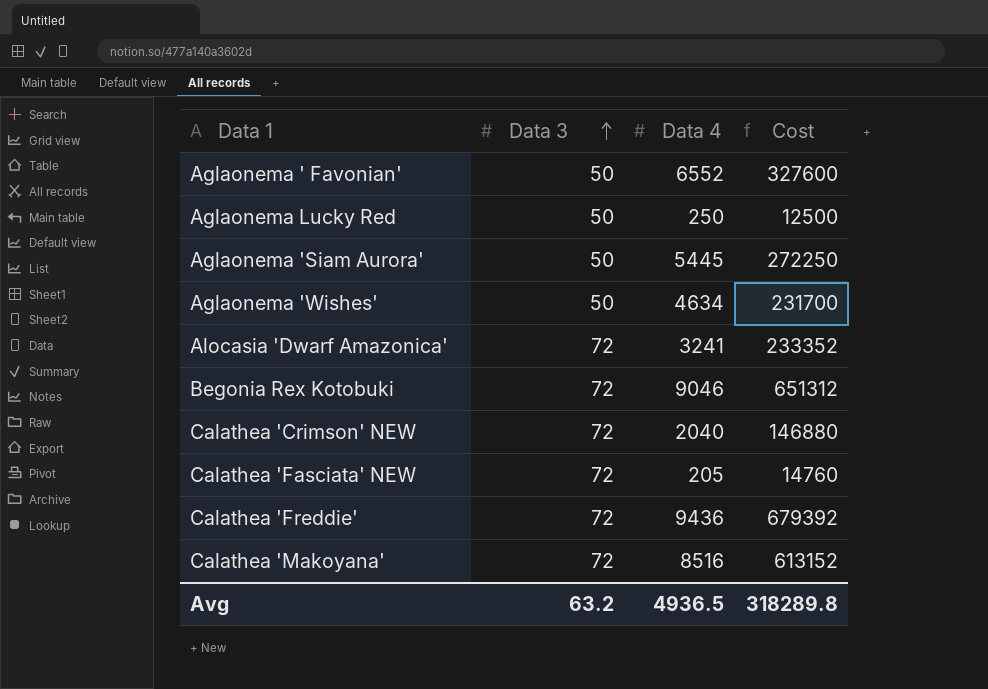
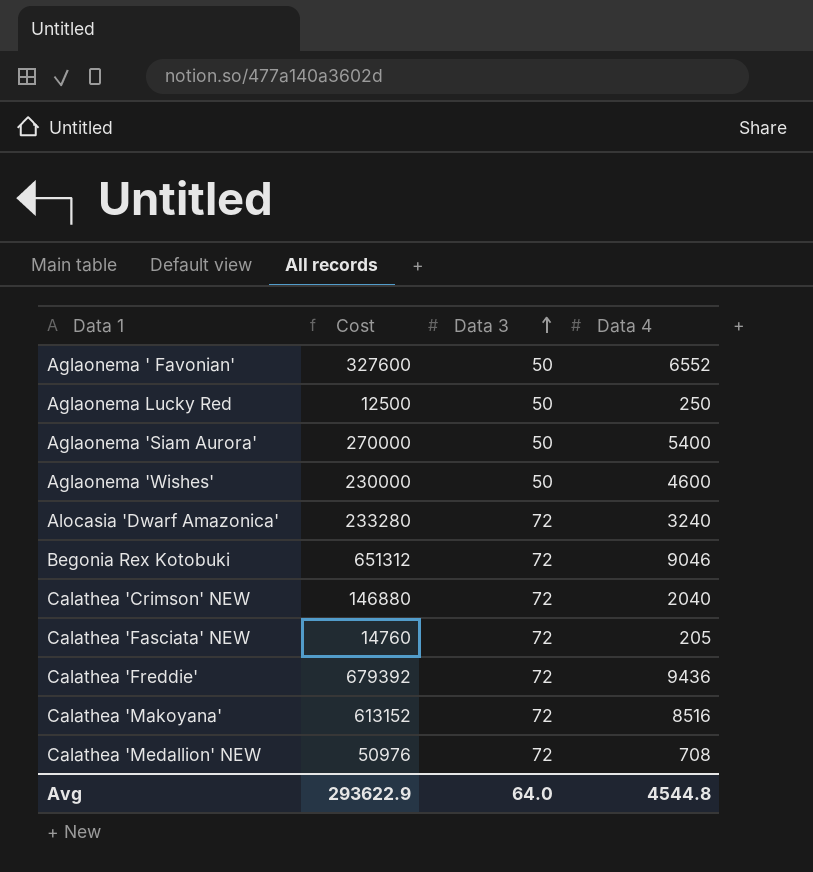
column Cost | position: 4 -> 2
Aglaonema 'Siam Aurora' | Cost: 272250 -> 270000
Aglaonema 'Siam Aurora' | Data 4: 5445 -> 5400
Aglaonema 'Wishes' | Cost: 231700 -> 230000
Aglaonema 'Wishes' | Data 4: 4634 -> 4600
Alocasia 'Dwarf Amazonica' | Cost: 233352 -> 233280
Alocasia 'Dwarf Amazonica' | Data 4: 3241 -> 3240
row Calathea 'Medallion' NEW: none -> 50976 | 72 | 708
Avg | Cost: 318289.8 -> 293622.9
Avg | Data 3: 63.2 -> 64.0
Avg | Data 4: 4936.5 -> 4544.8

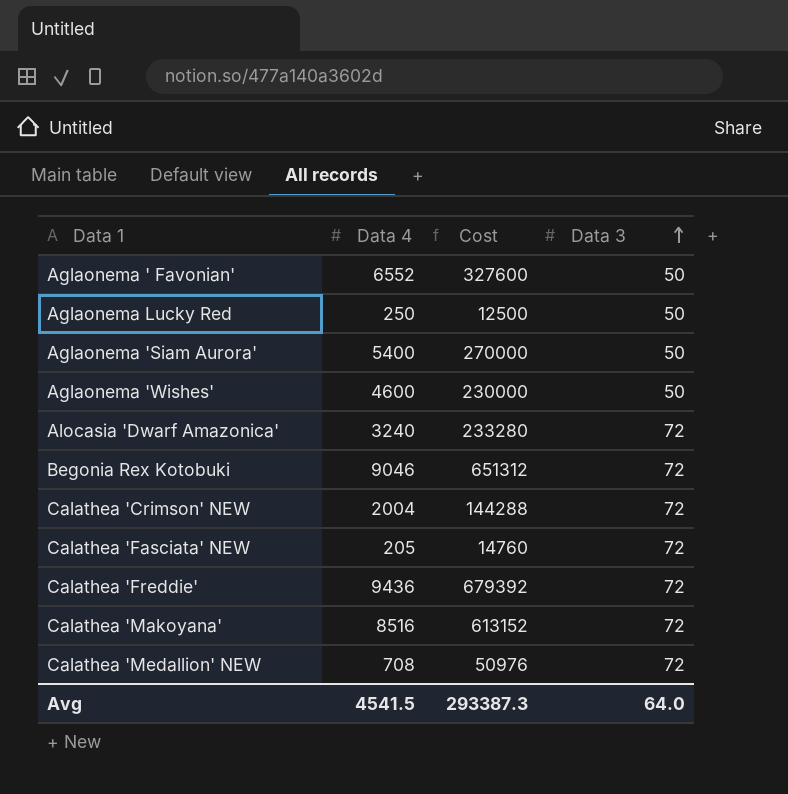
column Data 4 | position: 4 -> 2
Calathea 'Crimson' NEW | Data 4: 2040 -> 2004
Calathea 'Crimson' NEW | Cost: 146880 -> 144288
Avg | Data 4: 4544.8 -> 4541.5
Avg | Cost: 293622.9 -> 293387.3

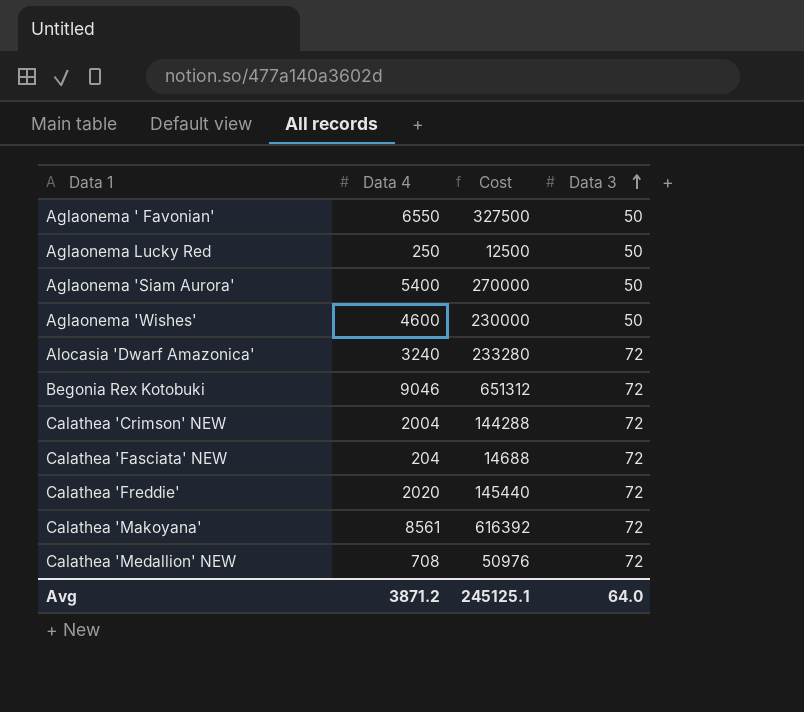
Aglaonema ' Favonian' | Data 4: 6552 -> 6550
Aglaonema ' Favonian' | Cost: 327600 -> 327500
Calathea 'Fasciata' NEW | Data 4: 205 -> 204
Calathea 'Fasciata' NEW | Cost: 14760 -> 14688
Calathea 'Freddie' | Data 4: 9436 -> 2020
Calathea 'Freddie' | Cost: 679392 -> 145440
Calathea 'Makoyana' | Data 4: 8516 -> 8561
Calathea 'Makoyana' | Cost: 613152 -> 616392
Avg | Data 4: 4541.5 -> 3871.2
Avg | Cost: 293387.3 -> 245125.1

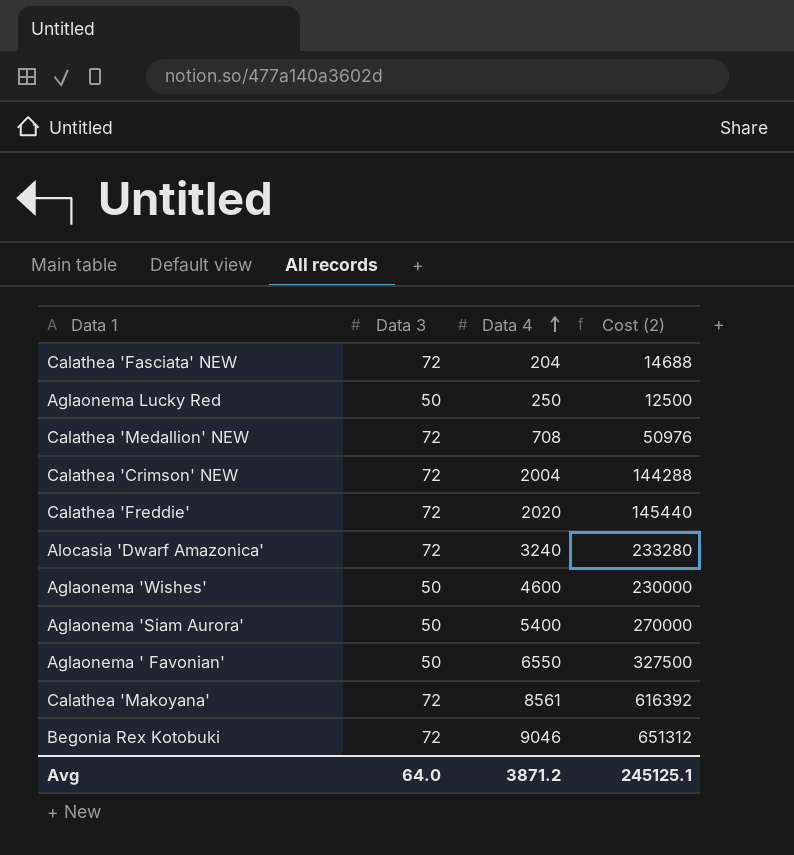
row order: Data 3 ascending -> Data 4 ascending
column Data 3 | position: 4 -> 2
column name: Cost -> Cost (2)

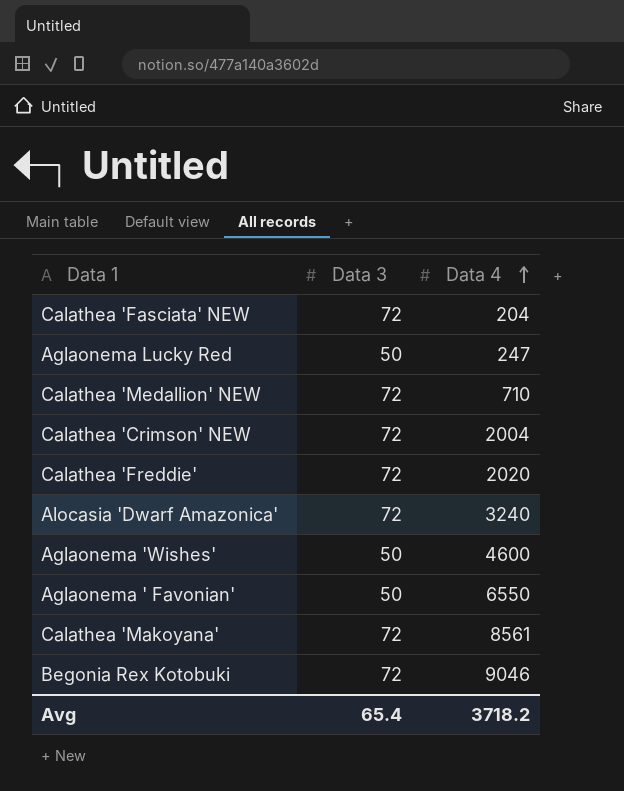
column Cost (2) | formula: [Data 3] * [Data 4] -> none
row Aglaonema 'Siam Aurora': 50 | 5400 | 270000 -> none
Aglaonema Lucky Red | Data 4: 250 -> 247
Calathea 'Medallion' NEW | Data 4: 708 -> 710
Avg | Data 3: 64.0 -> 65.4
Avg | Data 4: 3871.2 -> 3718.2

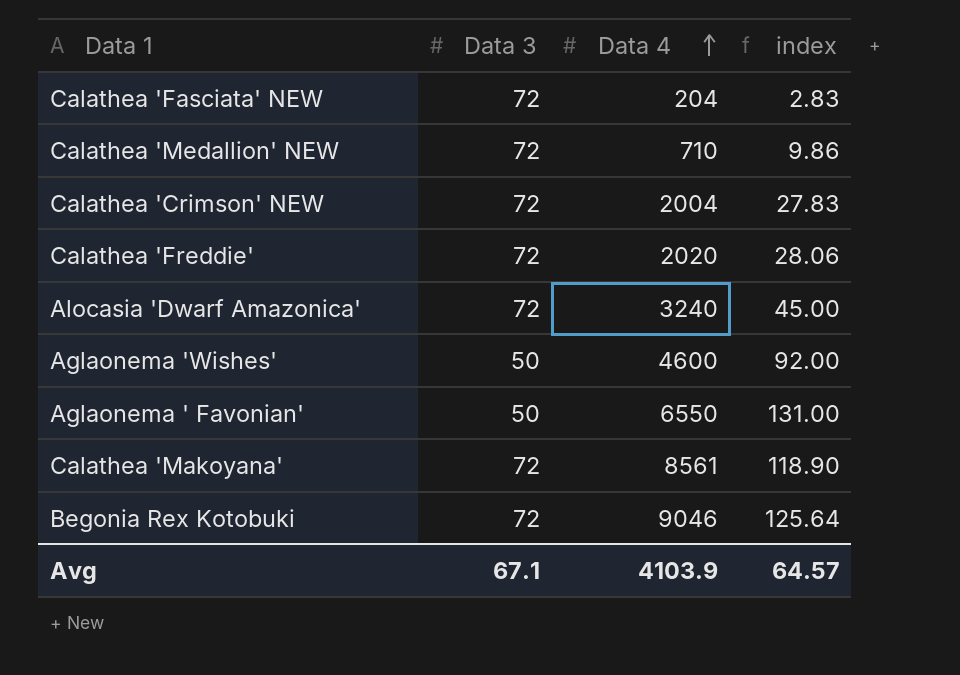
column index | formula: none -> [Data 4] / [Data 3]
row Aglaonema Lucky Red: 50 | 247 -> none
Avg | Data 3: 65.4 -> 67.1
Avg | Data 4: 3718.2 -> 4103.9

